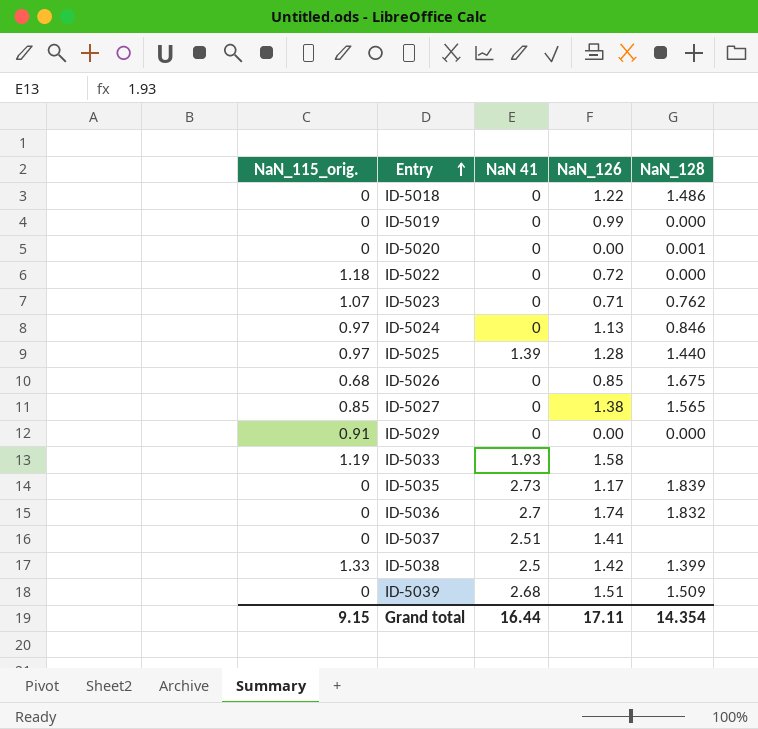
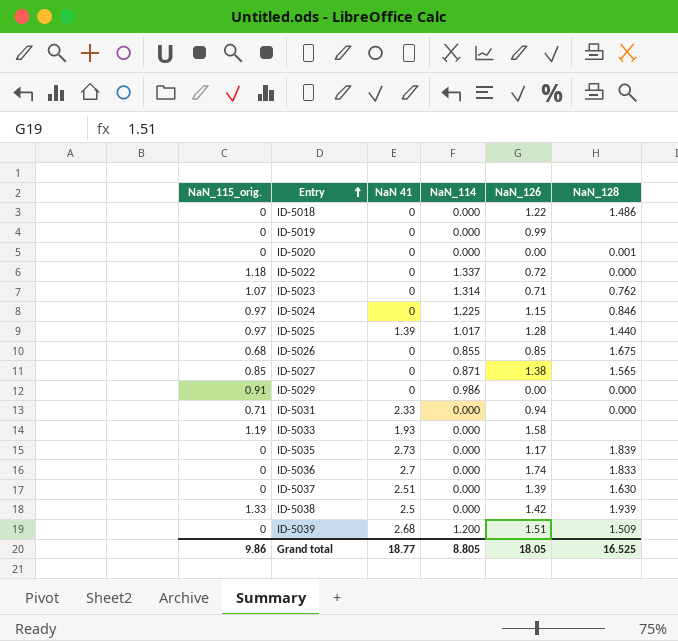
column NaN_114 | position: none -> 4
ID-5019 | NaN_128: 0.000 -> none
ID-5024 | NaN_126: 1.13 -> 1.15
row ID-5031: none -> 0.71 | 2.33 | 0.000 | 0.94 | 0.000
ID-5036 | NaN_128: 1.832 -> 1.833
ID-5037 | NaN_126: 1.41 -> 1.39
ID-5037 | NaN_128: none -> 1.630
ID-5038 | NaN_128: 1.399 -> 1.939
Grand total | NaN_115_orig.: 9.15 -> 9.86
Grand total | NaN 41: 16.44 -> 18.77
Grand total | NaN_126: 17.11 -> 18.05
Grand total | NaN_128: 14.354 -> 16.525

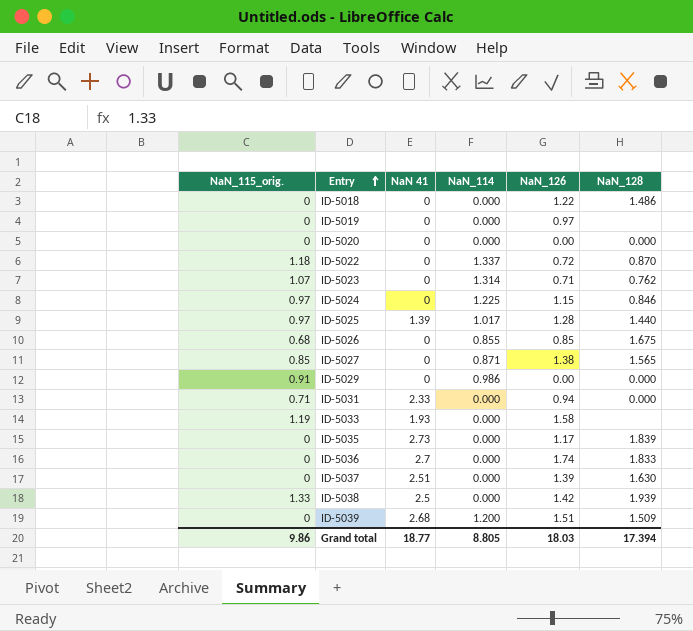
ID-5019 | NaN_126: 0.99 -> 0.97
ID-5020 | NaN_128: 0.001 -> 0.000
ID-5022 | NaN_128: 0.000 -> 0.870
Grand total | NaN_126: 18.05 -> 18.03
Grand total | NaN_128: 16.525 -> 17.394

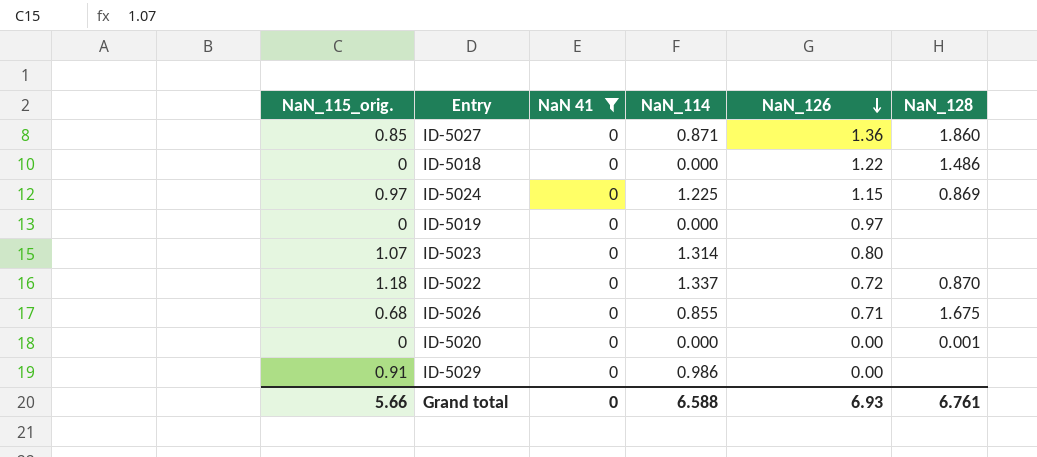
filter: none -> NaN 41 = 0
row order: Entry ascending -> NaN_126 descending
ID-5027 | NaN_126: 1.38 -> 1.36
ID-5027 | NaN_128: 1.565 -> 1.860
ID-5024 | NaN_128: 0.846 -> 0.869
ID-5023 | NaN_126: 0.71 -> 0.80
ID-5023 | NaN_128: 0.762 -> none
ID-5026 | NaN_126: 0.85 -> 0.71
ID-5020 | NaN_128: 0.000 -> 0.001
ID-5029 | NaN_128: 0.000 -> none
Grand total | NaN_115_orig.: 9.86 -> 5.66
Grand total | NaN 41: 18.77 -> 0
Grand total | NaN_114: 8.805 -> 6.588
Grand total | NaN_126: 18.03 -> 6.93
Grand total | NaN_128: 17.394 -> 6.761

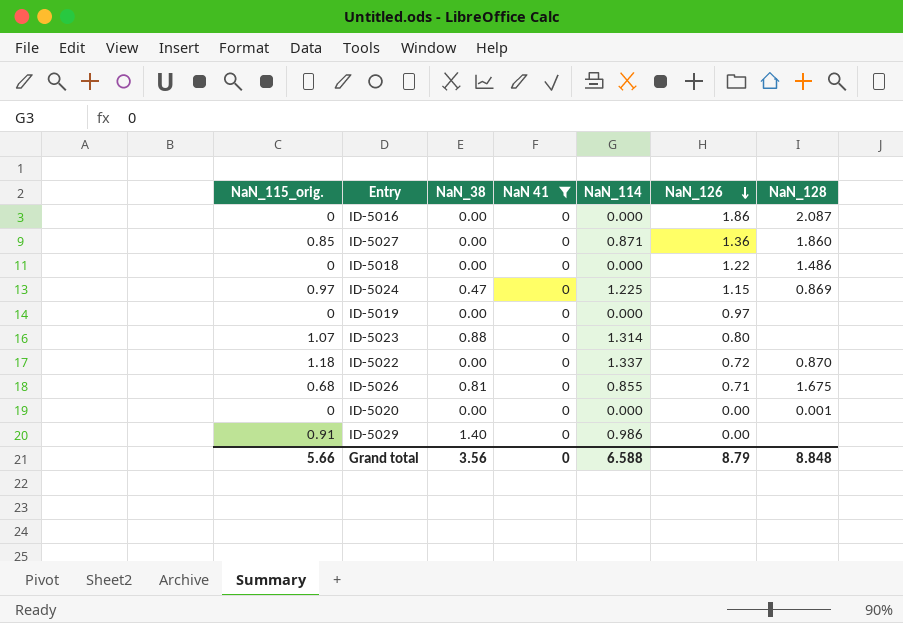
column NaN_38 | position: none -> 3
row ID-5016: none -> 0 | 0.00 | 0 | 0.000 | 1.86 | 2.087
Grand total | NaN_126: 6.93 -> 8.79
Grand total | NaN_128: 6.761 -> 8.848

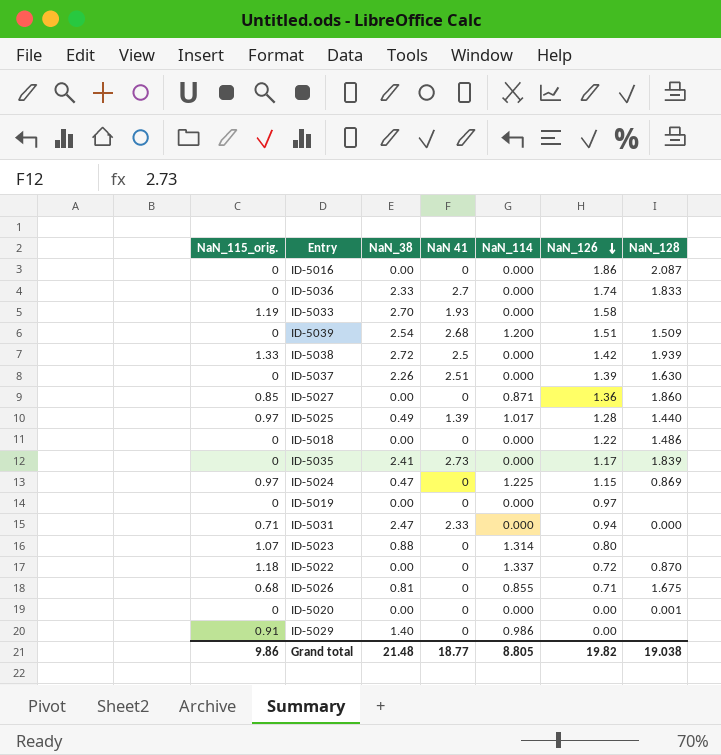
filter: NaN 41 = 0 -> none
Grand total | NaN_115_orig.: 5.66 -> 9.86
Grand total | NaN_38: 3.56 -> 21.48
Grand total | NaN 41: 0 -> 18.77
Grand total | NaN_114: 6.588 -> 8.805
Grand total | NaN_126: 8.79 -> 19.82
Grand total | NaN_128: 8.848 -> 19.038

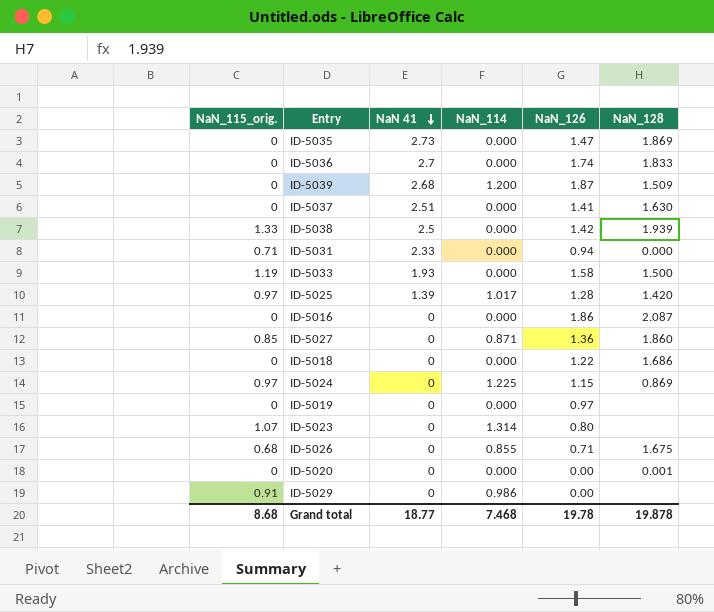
row order: NaN_126 descending -> NaN 41 descending
column NaN_38 | position: 3 -> none
row ID-5022: 1.18 | 0.00 | 0 | 1.337 | 0.72 | 0.870 -> none
ID-5035 | NaN_126: 1.17 -> 1.47
ID-5035 | NaN_128: 1.839 -> 1.869
ID-5039 | NaN_126: 1.51 -> 1.87
ID-5037 | NaN_126: 1.39 -> 1.41
ID-5033 | NaN_128: none -> 1.500
ID-5025 | NaN_128: 1.440 -> 1.420
ID-5018 | NaN_128: 1.486 -> 1.686
Grand total | NaN_115_orig.: 9.86 -> 8.68
Grand total | NaN_114: 8.805 -> 7.468
Grand total | NaN_126: 19.82 -> 19.78
Grand total | NaN_128: 19.038 -> 19.878

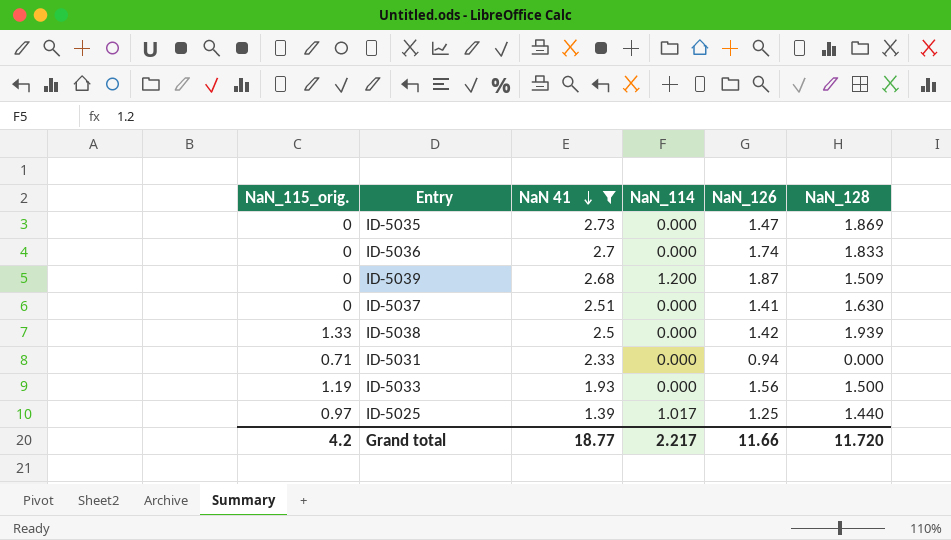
filter: none -> NaN 41 != 0
ID-5033 | NaN_126: 1.58 -> 1.56
ID-5025 | NaN_126: 1.28 -> 1.25
ID-5025 | NaN_128: 1.420 -> 1.440
Grand total | NaN_115_orig.: 8.68 -> 4.2
Grand total | NaN_114: 7.468 -> 2.217
Grand total | NaN_126: 19.78 -> 11.66
Grand total | NaN_128: 19.878 -> 11.720

